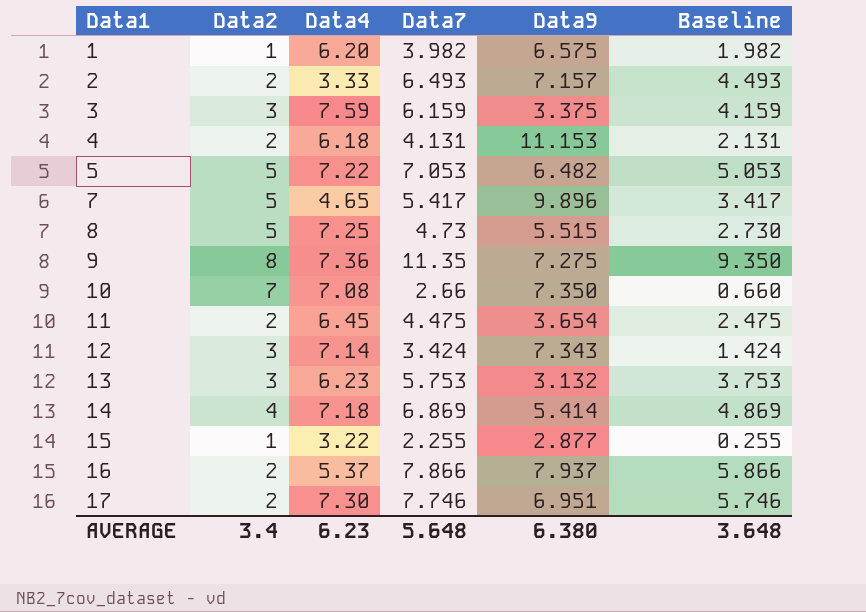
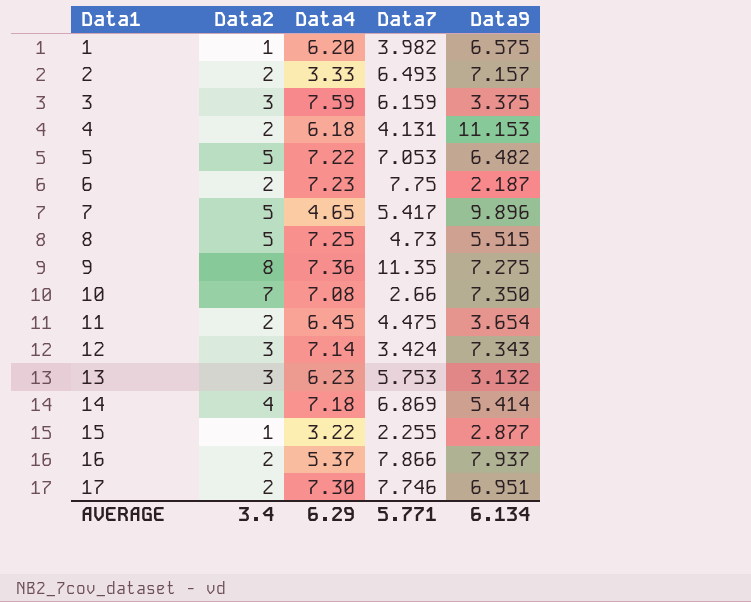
column Baseline | formula: [Data7] - 2 -> none
row 6: none -> 2 | 7.23 | 7.75 | 2.187
AVERAGE | Data4: 6.23 -> 6.29
AVERAGE | Data7: 5.648 -> 5.771
AVERAGE | Data9: 6.380 -> 6.134

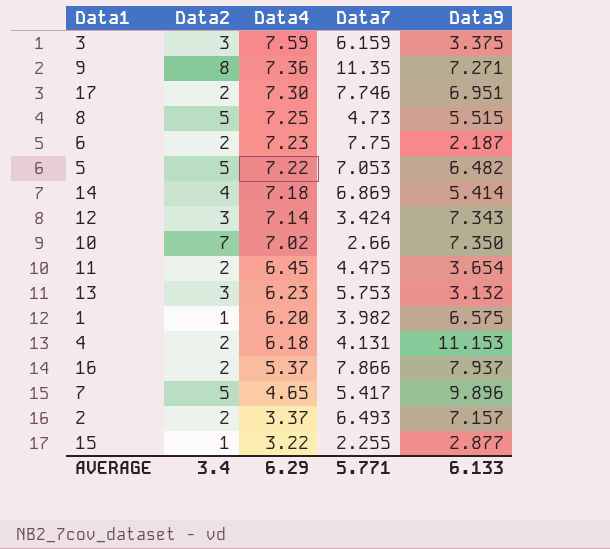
row order: Data1 ascending -> Data4 descending
9 | Data9: 7.275 -> 7.271
10 | Data4: 7.08 -> 7.02
2 | Data4: 3.33 -> 3.37
AVERAGE | Data9: 6.134 -> 6.133

